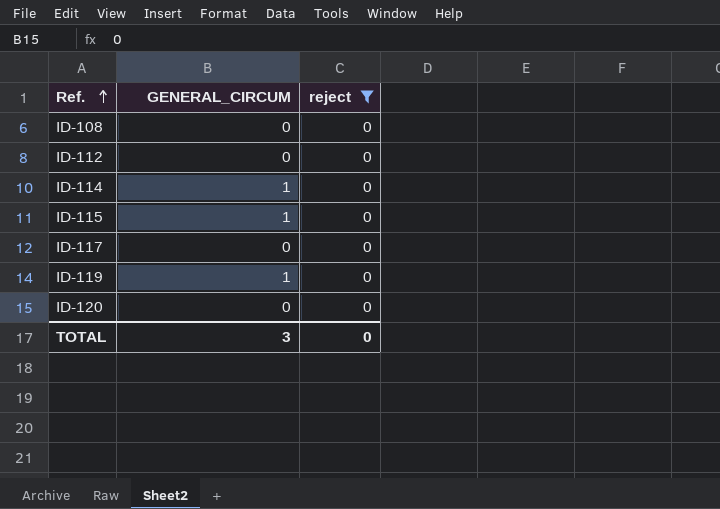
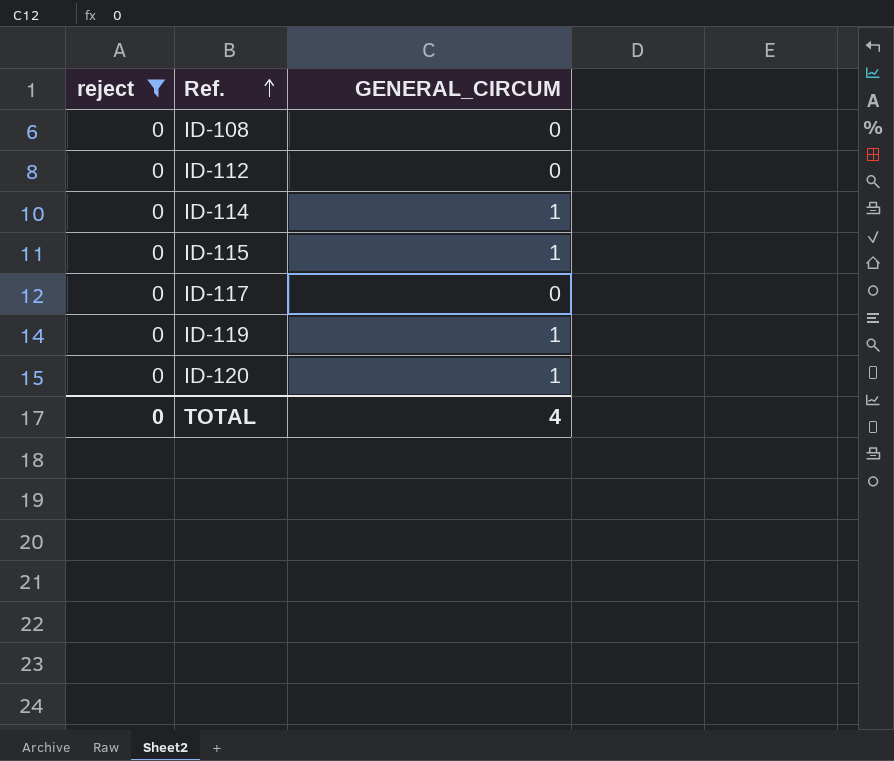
column reject | position: 3 -> 1
ID-120 | GENERAL_CIRCUM: 0 -> 1
TOTAL | GENERAL_CIRCUM: 3 -> 4

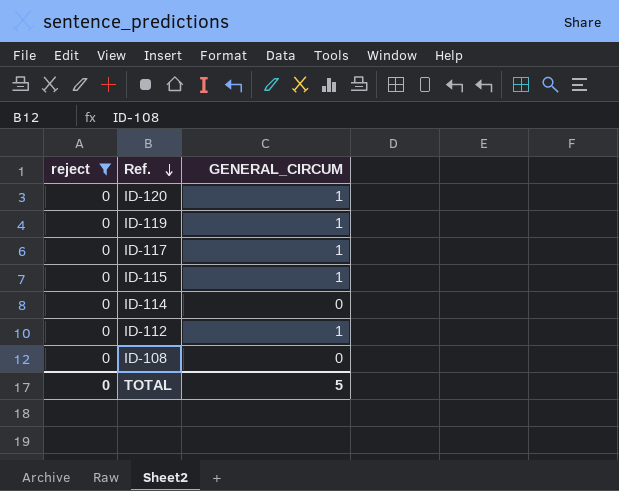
row order: Ref. ascending -> Ref. descending
ID-117 | GENERAL_CIRCUM: 0 -> 1
ID-114 | GENERAL_CIRCUM: 1 -> 0
ID-112 | GENERAL_CIRCUM: 0 -> 1
TOTAL | GENERAL_CIRCUM: 4 -> 5

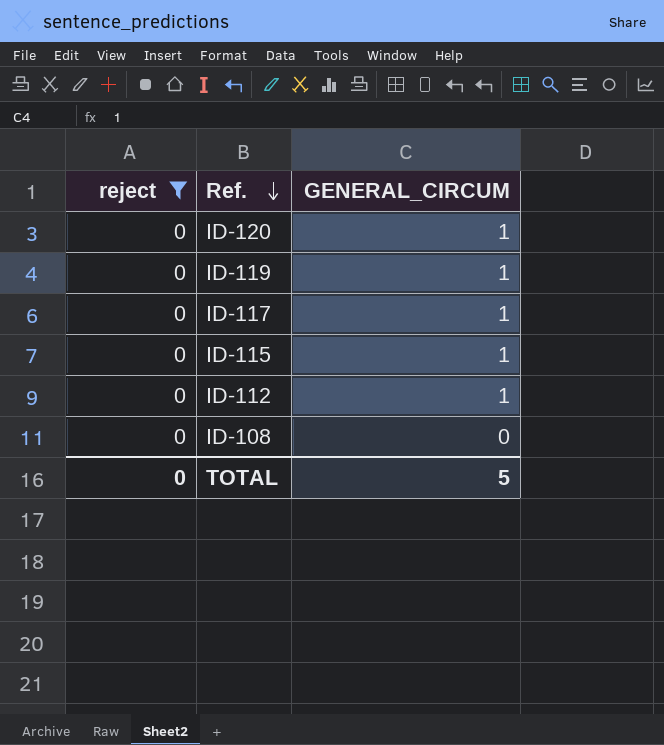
row ID-114: 0 | 0 -> none

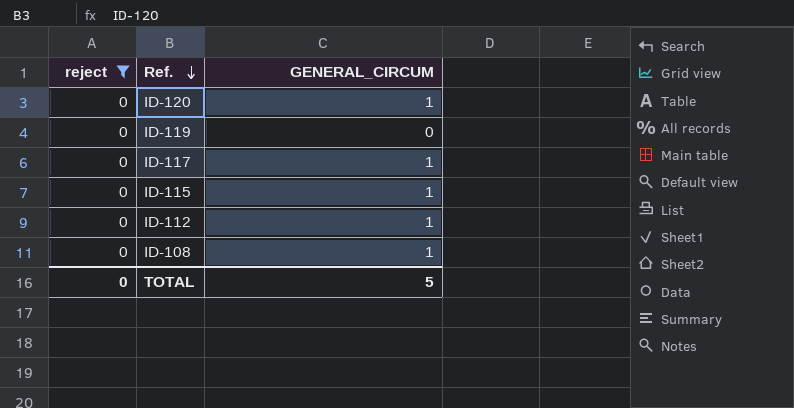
ID-119 | GENERAL_CIRCUM: 1 -> 0
ID-108 | GENERAL_CIRCUM: 0 -> 1

